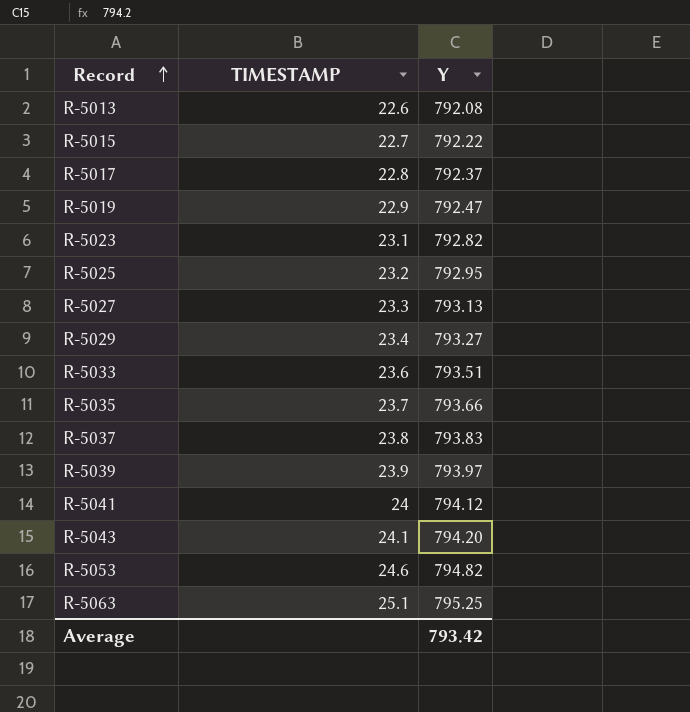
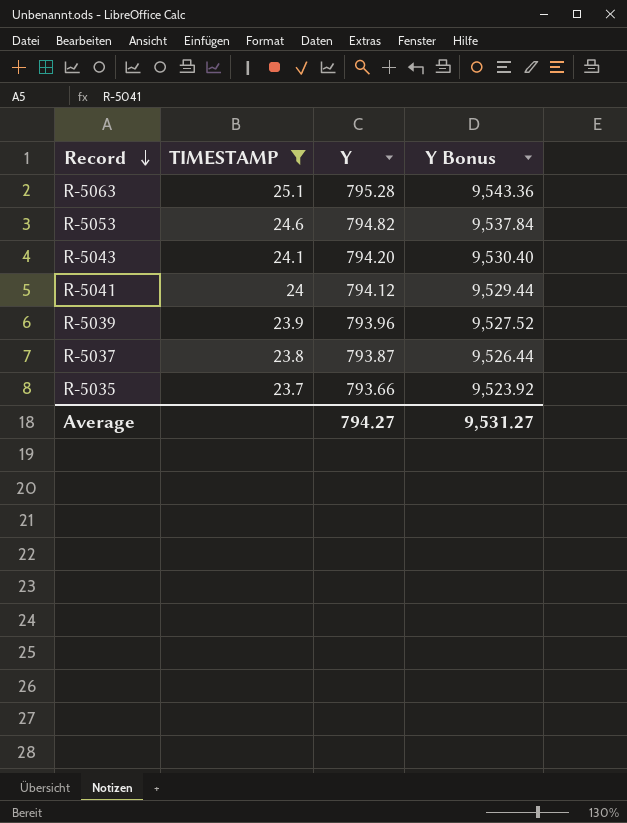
filter: none -> TIMESTAMP >= 23.7
row order: Record ascending -> Record descending
column Y Bonus | formula: none -> [Y] * 12
R-5063 | Y: 795.25 -> 795.28
R-5039 | Y: 793.97 -> 793.96
R-5037 | Y: 793.83 -> 793.87
Average | Y: 793.42 -> 794.27

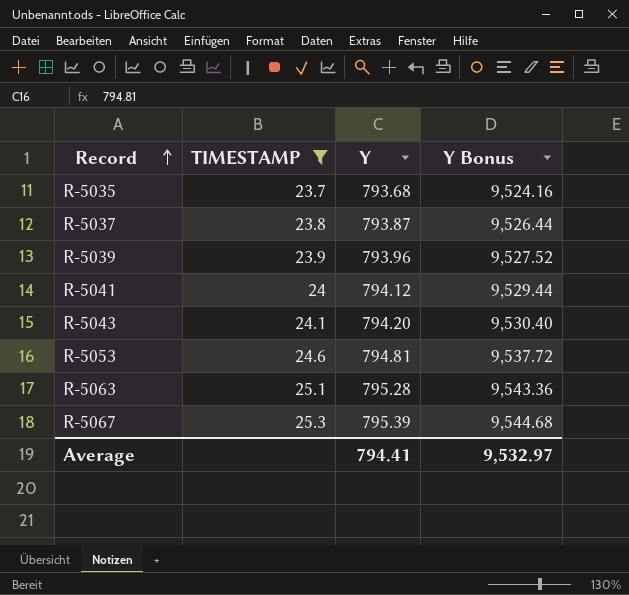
row order: Record descending -> Record ascending
R-5035 | Y: 793.66 -> 793.68
R-5035 | Y Bonus: 9,523.92 -> 9,524.16
R-5053 | Y: 794.82 -> 794.81
R-5053 | Y Bonus: 9,537.84 -> 9,537.72
row R-5067: none -> 25.3 | 795.39 | 9,544.68
Average | Y: 794.27 -> 794.41
Average | Y Bonus: 9,531.27 -> 9,532.97

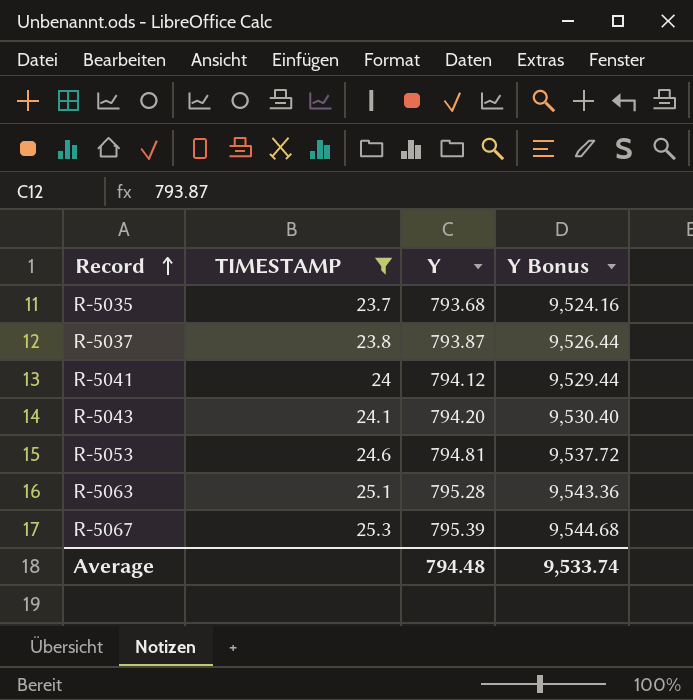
row R-5039: 23.9 | 793.96 | 9,527.52 -> none
Average | Y: 794.41 -> 794.48
Average | Y Bonus: 9,532.97 -> 9,533.74

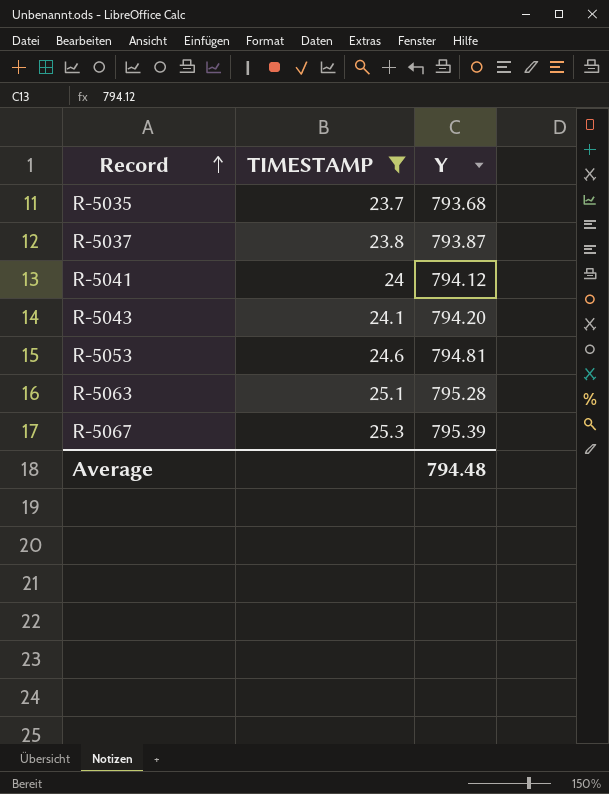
column Y Bonus | formula: [Y] * 12 -> none

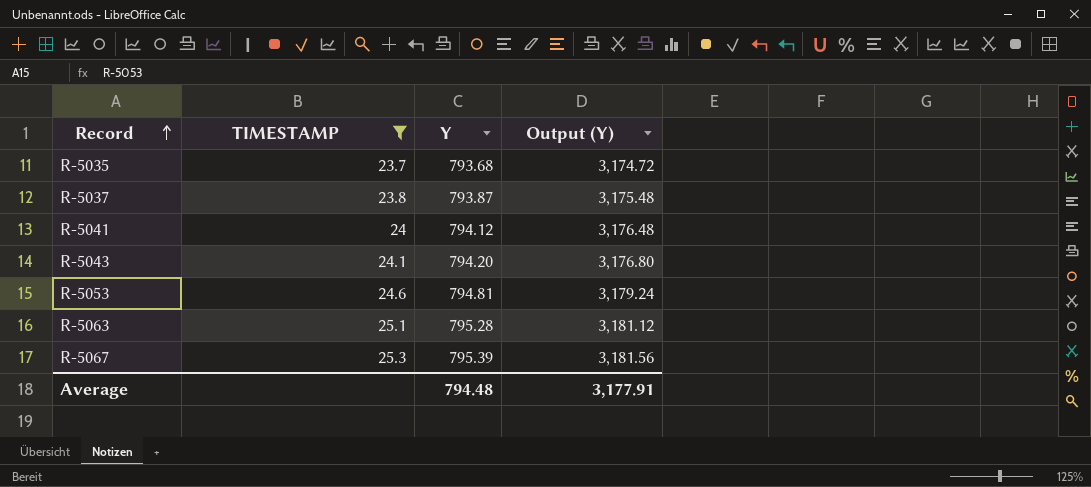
column Output (Y) | formula: none -> [Y] * 4

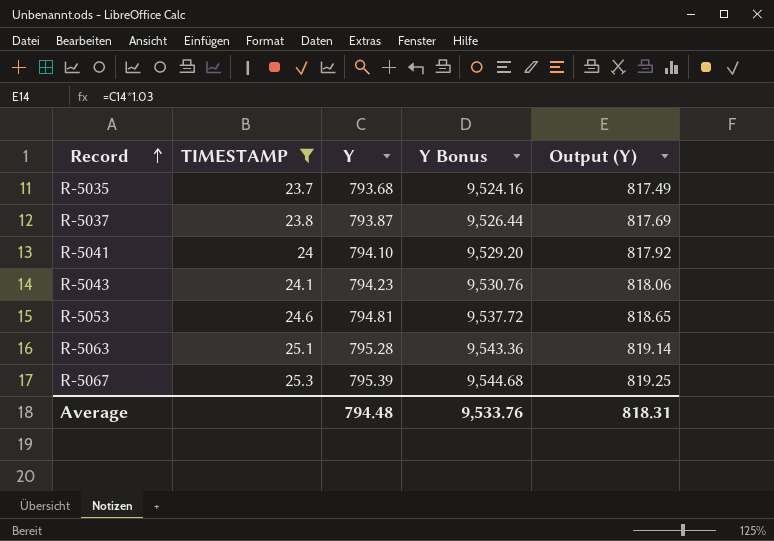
column Y Bonus | formula: none -> [Y] * 12
column Output (Y) | formula: [Y] * 4 -> [Y] * 1.03
R-5041 | Y: 794.12 -> 794.10
R-5043 | Y: 794.20 -> 794.23
Average | Output (Y): 3,177.91 -> 818.31

